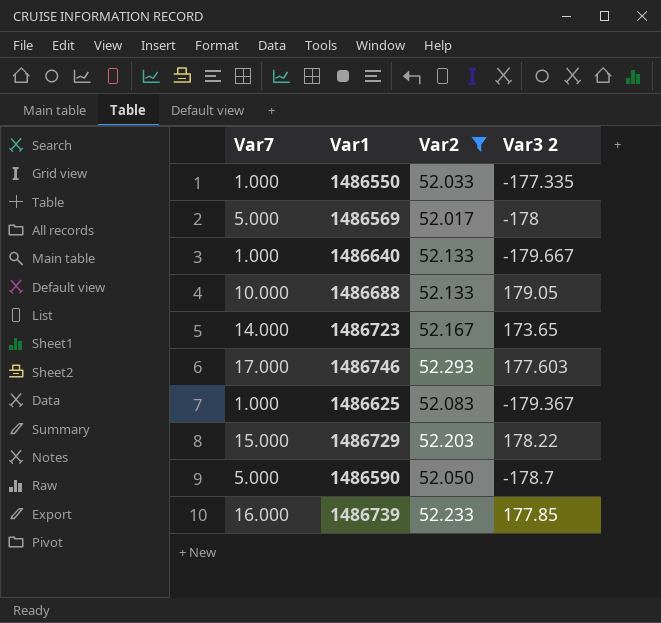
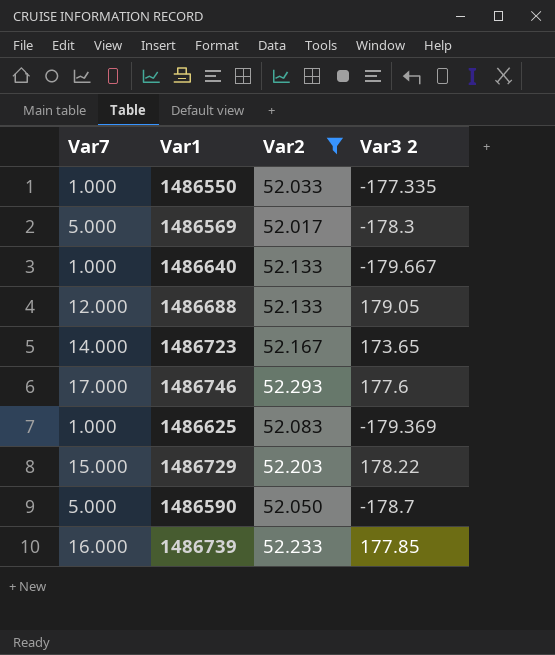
1486569 | Var3 2: -178 -> -178.3
1486688 | Var7: 10.000 -> 12.000
1486746 | Var3 2: 177.603 -> 177.6
1486625 | Var3 2: -179.367 -> -179.369

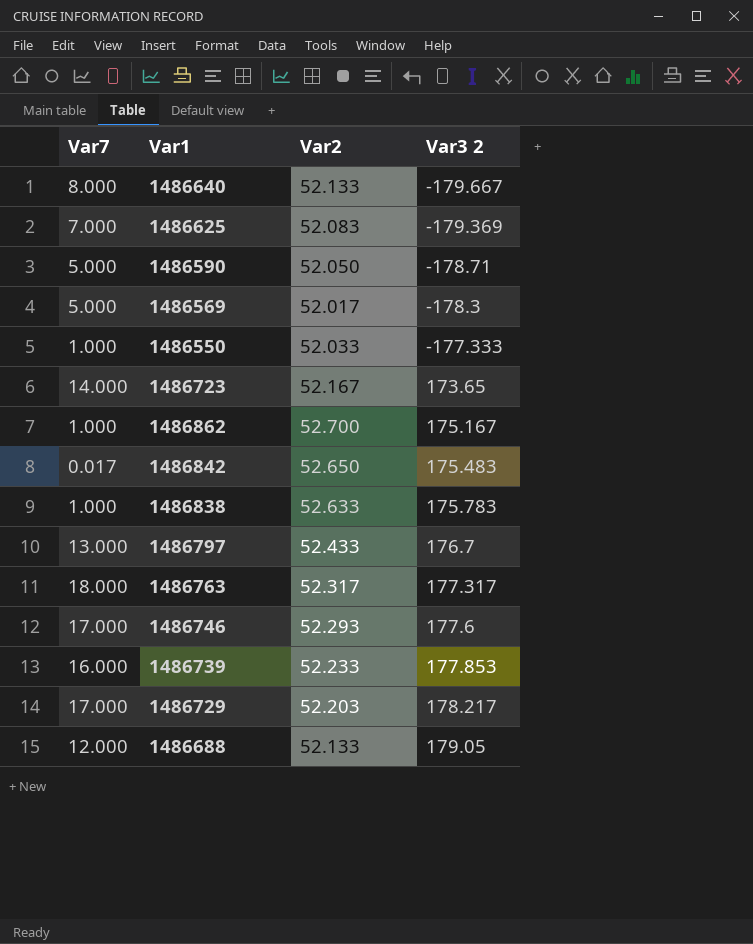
filter: Var2 <= 52.293 -> none
row order: none -> Var3 2 ascending
1486640 | Var7: 1.000 -> 8.000
1486625 | Var7: 1.000 -> 7.000
1486590 | Var3 2: -178.7 -> -178.71
1486550 | Var3 2: -177.335 -> -177.333
1486739 | Var3 2: 177.85 -> 177.853
1486729 | Var7: 15.000 -> 17.000
1486729 | Var3 2: 178.22 -> 178.217

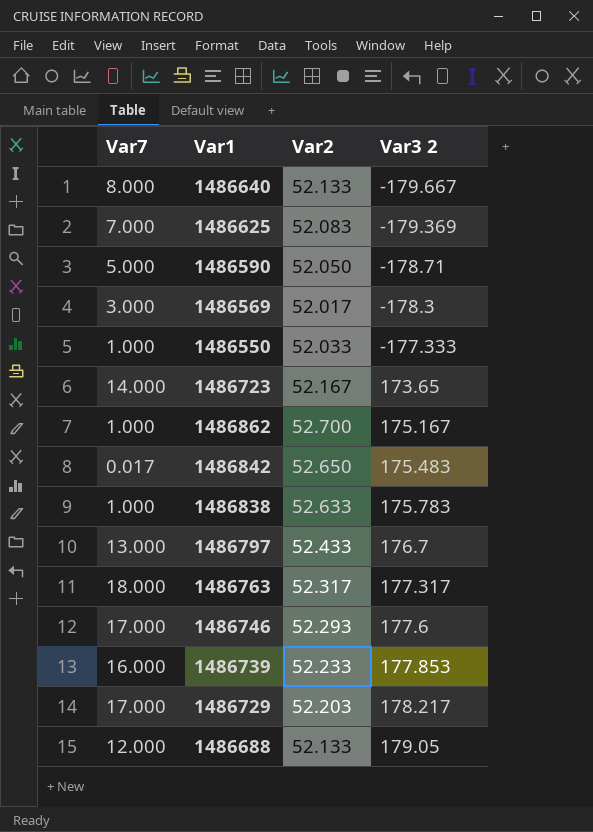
1486569 | Var7: 5.000 -> 3.000

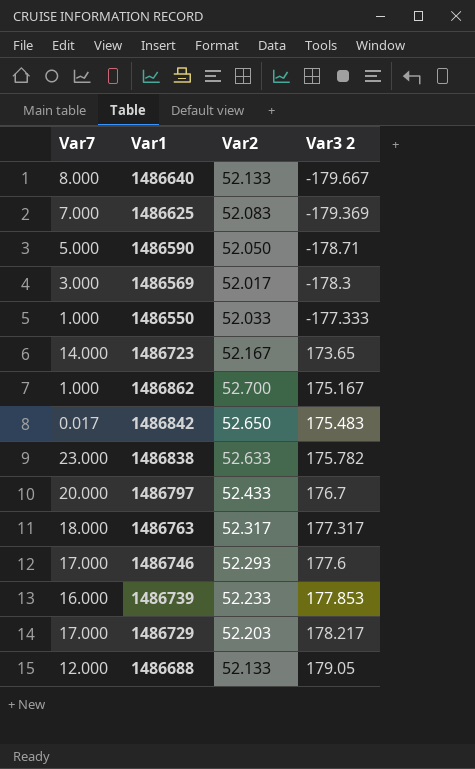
1486838 | Var7: 1.000 -> 23.000
1486838 | Var3 2: 175.783 -> 175.782
1486797 | Var7: 13.000 -> 20.000

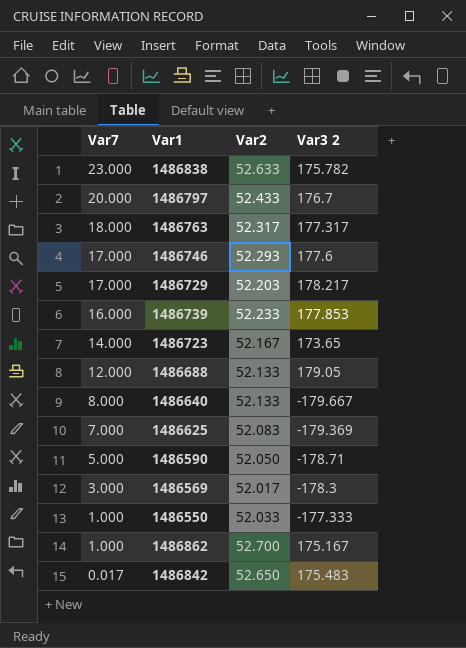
row order: Var3 2 ascending -> Var7 descending

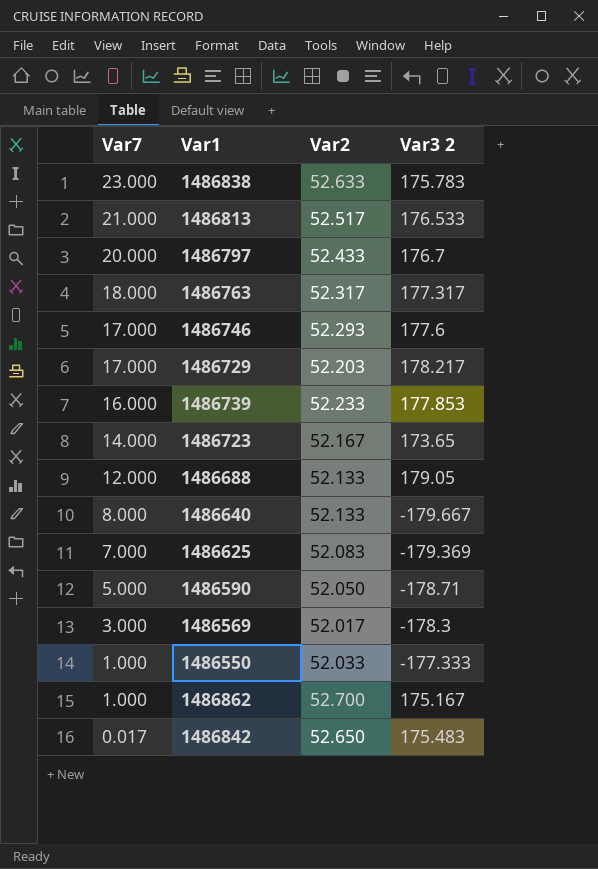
1486838 | Var3 2: 175.782 -> 175.783
row 1486813: none -> 21.000 | 52.517 | 176.533

